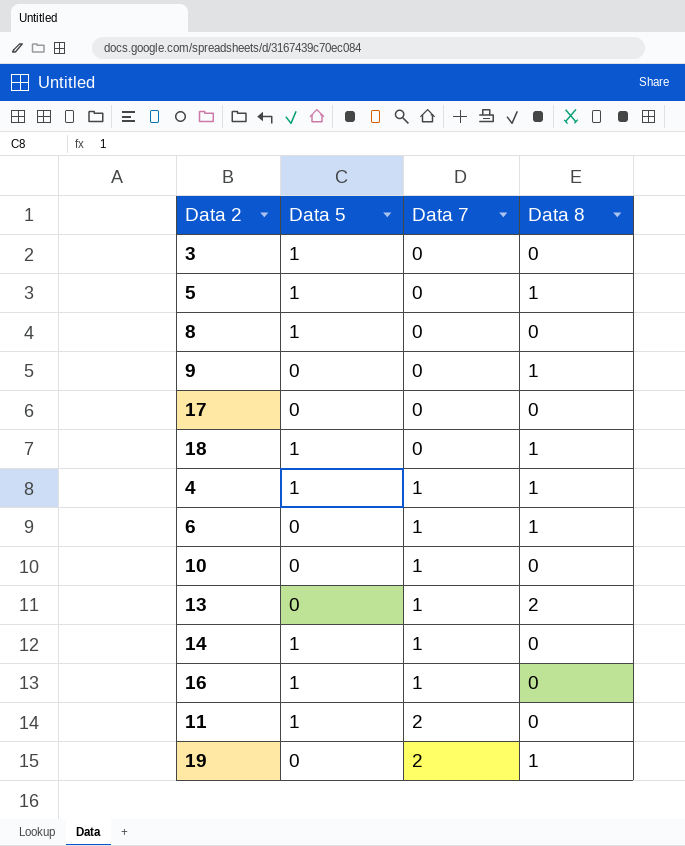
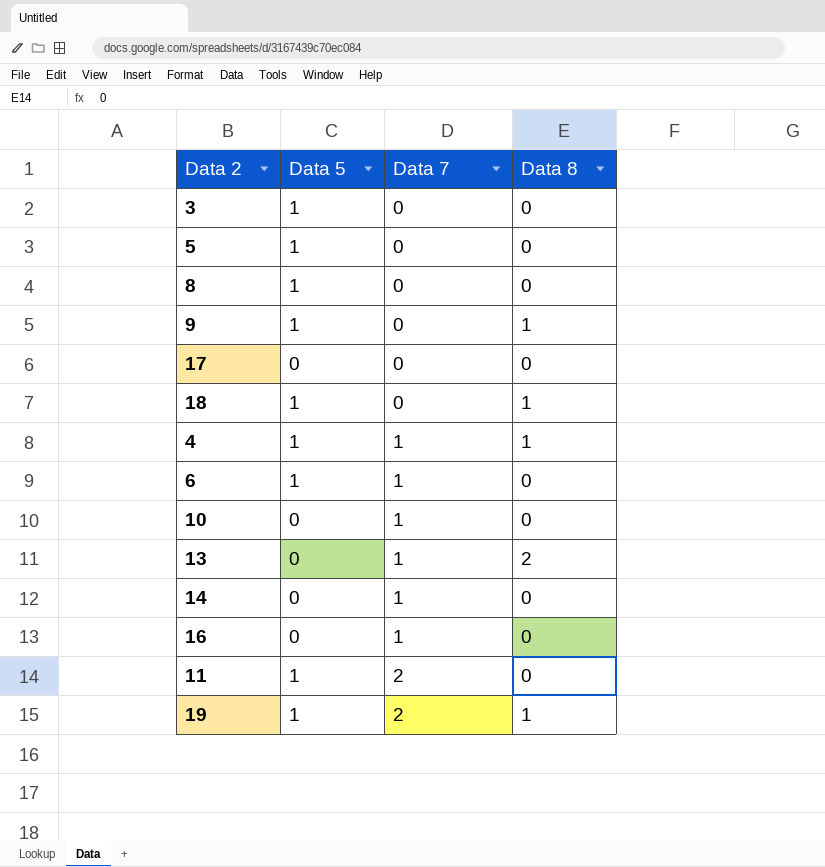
5 | Data 8: 1 -> 0
9 | Data 5: 0 -> 1
6 | Data 5: 0 -> 1
6 | Data 8: 1 -> 0
14 | Data 5: 1 -> 0
16 | Data 5: 1 -> 0
19 | Data 5: 0 -> 1

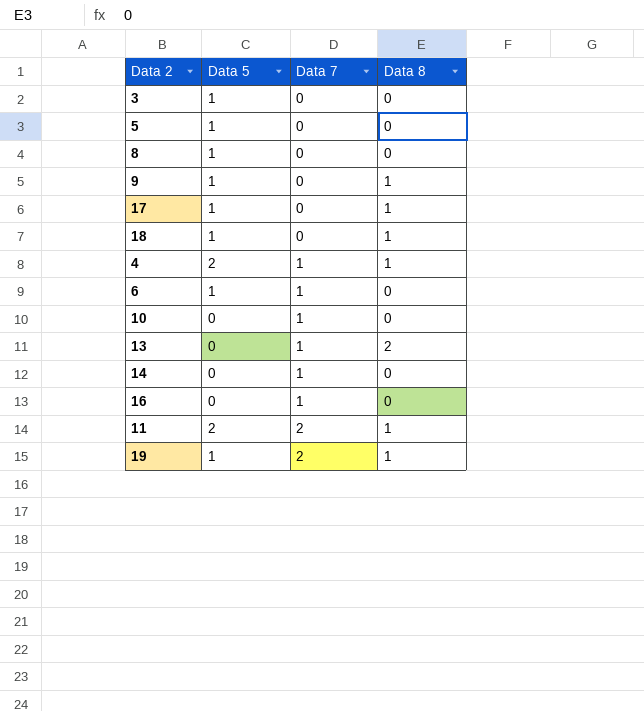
17 | Data 5: 0 -> 1
17 | Data 8: 0 -> 1
4 | Data 5: 1 -> 2
11 | Data 5: 1 -> 2
11 | Data 8: 0 -> 1

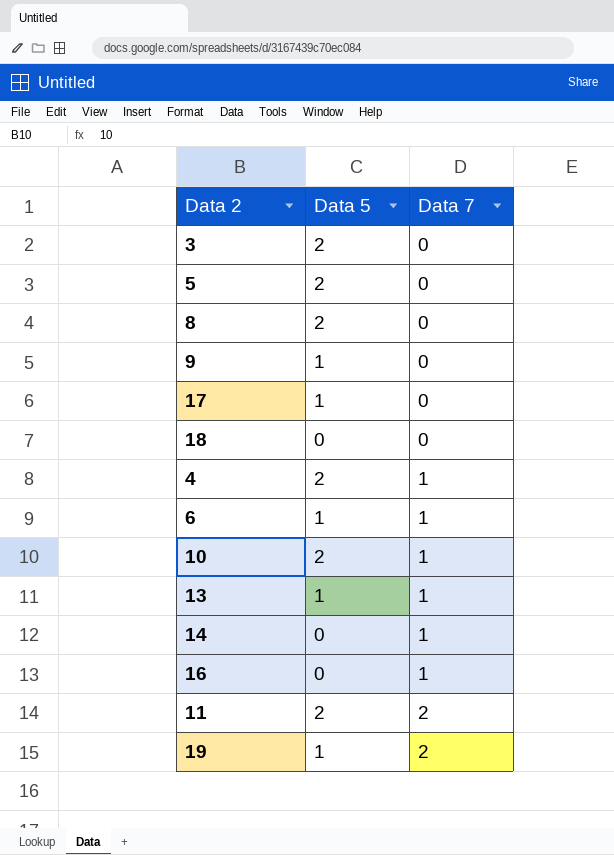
column Data 8 | position: 4 -> none
3 | Data 5: 1 -> 2
5 | Data 5: 1 -> 2
8 | Data 5: 1 -> 2
18 | Data 5: 1 -> 0
10 | Data 5: 0 -> 2
13 | Data 5: 0 -> 1

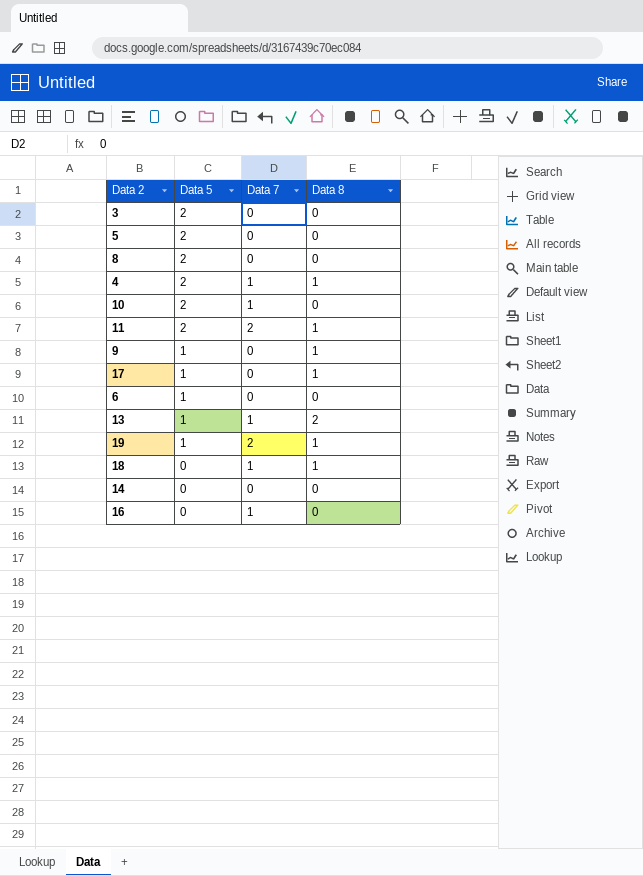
row order: Data 7 ascending -> Data 5 descending
column Data 8 | position: none -> 4
6 | Data 7: 1 -> 0
18 | Data 7: 0 -> 1
14 | Data 7: 1 -> 0

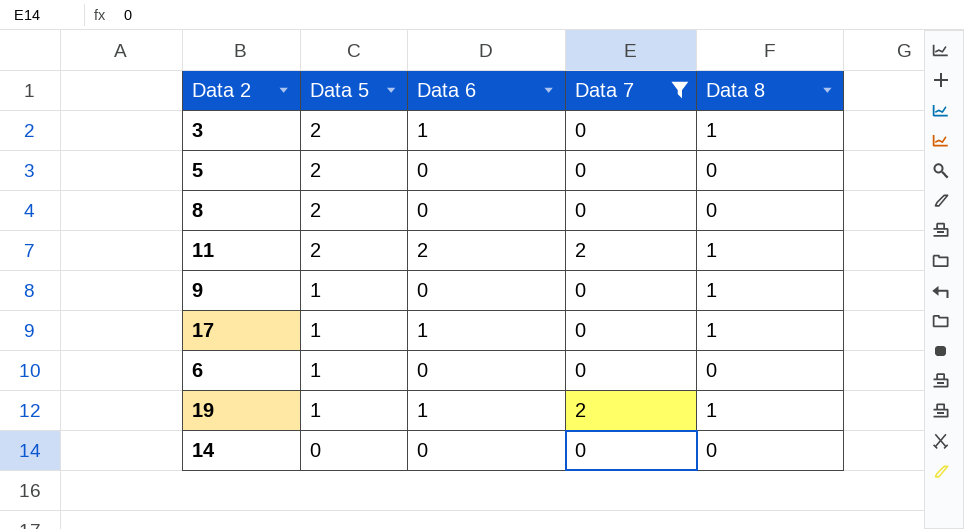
filter: none -> Data 7 != 1
column Data 6 | position: none -> 3
3 | Data 8: 0 -> 1

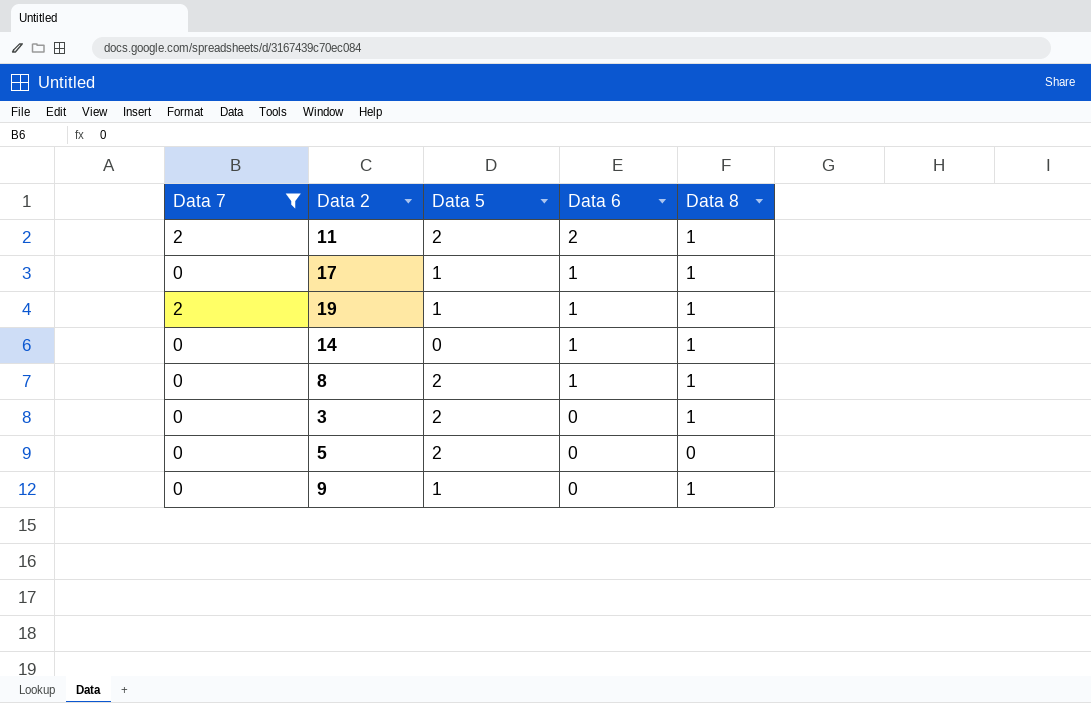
row order: Data 5 descending -> Data 6 descending
column Data 7 | position: 4 -> 1
row 6: 1 | 0 | 0 | 0 -> none
14 | Data 6: 0 -> 1
14 | Data 8: 0 -> 1
8 | Data 6: 0 -> 1
8 | Data 8: 0 -> 1
3 | Data 6: 1 -> 0

